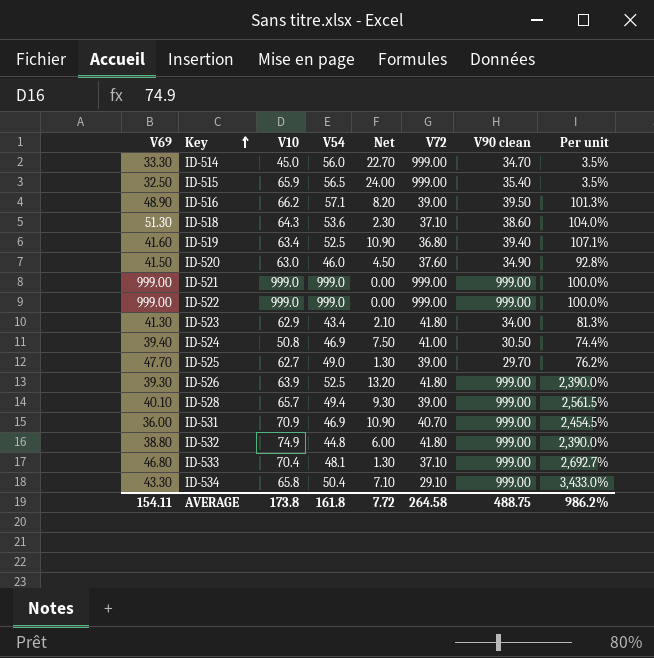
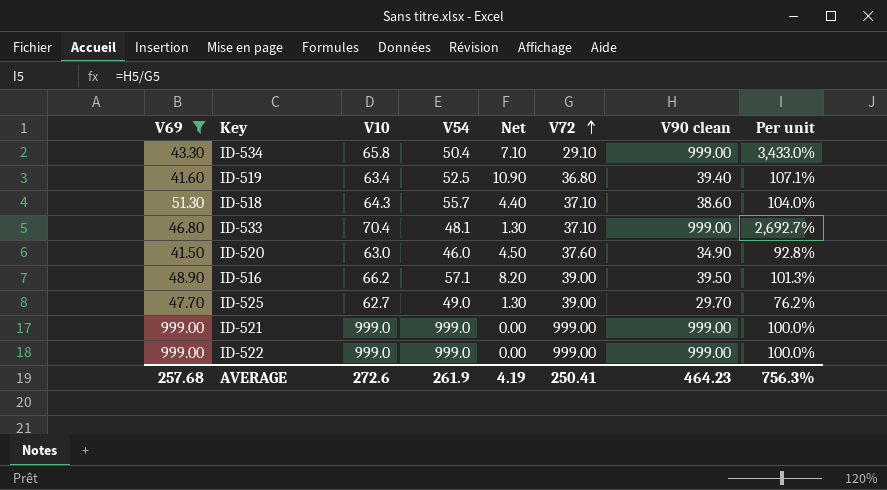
filter: none -> V69 >= 41.50
row order: Key ascending -> V72 ascending
ID-518 | V54: 53.6 -> 55.7
ID-518 | Net: 2.30 -> 4.40
AVERAGE | V69: 154.11 -> 257.68
AVERAGE | V10: 173.8 -> 272.6
AVERAGE | V54: 161.8 -> 261.9
AVERAGE | Net: 7.72 -> 4.19
AVERAGE | V72: 264.58 -> 250.41
AVERAGE | V90 clean: 488.75 -> 464.23
AVERAGE | Per unit: 986.2% -> 756.3%

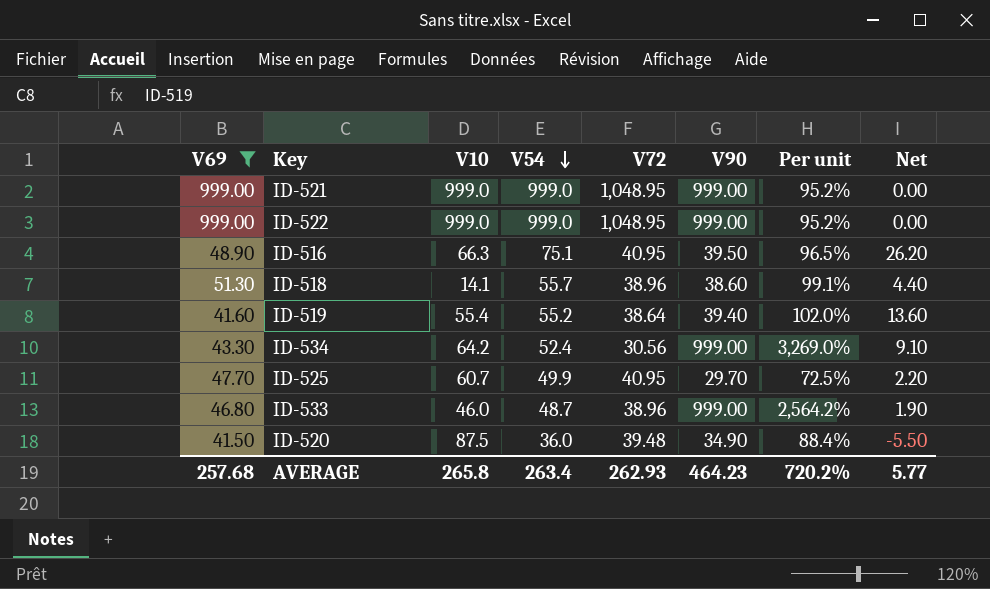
row order: V72 ascending -> V54 descending
column name: V90 clean -> V90
column Net | position: 5 -> 8
ID-521 | V72: 999.00 -> 1,048.95
ID-521 | Per unit: 100.0% -> 95.2%
ID-522 | V72: 999.00 -> 1,048.95
ID-522 | Per unit: 100.0% -> 95.2%
ID-516 | V10: 66.2 -> 66.3
ID-516 | V54: 57.1 -> 75.1
ID-516 | V72: 39.00 -> 40.95
ID-516 | Per unit: 101.3% -> 96.5%
ID-516 | Net: 8.20 -> 26.20
ID-518 | V10: 64.3 -> 14.1
ID-518 | V72: 37.10 -> 38.96
ID-518 | Per unit: 104.0% -> 99.1%
ID-519 | V10: 63.4 -> 55.4
ID-519 | V54: 52.5 -> 55.2
ID-519 | V72: 36.80 -> 38.64
ID-519 | Per unit: 107.1% -> 102.0%
ID-519 | Net: 10.90 -> 13.60
ID-534 | V10: 65.8 -> 64.2
ID-534 | V54: 50.4 -> 52.4
ID-534 | V72: 29.10 -> 30.56
ID-534 | Per unit: 3,433.0% -> 3,269.0%
ID-534 | Net: 7.10 -> 9.10
ID-525 | V10: 62.7 -> 60.7
ID-525 | V54: 49.0 -> 49.9
ID-525 | V72: 39.00 -> 40.95
ID-525 | Per unit: 76.2% -> 72.5%
ID-525 | Net: 1.30 -> 2.20
ID-533 | V10: 70.4 -> 46.0
ID-533 | V54: 48.1 -> 48.7
ID-533 | V72: 37.10 -> 38.96
ID-533 | Per unit: 2,692.7% -> 2,564.2%
ID-533 | Net: 1.30 -> 1.90
ID-520 | V10: 63.0 -> 87.5
ID-520 | V54: 46.0 -> 36.0
ID-520 | V72: 37.60 -> 39.48
ID-520 | Per unit: 92.8% -> 88.4%
ID-520 | Net: 4.50 -> -5.50
AVERAGE | V10: 272.6 -> 265.8
AVERAGE | V54: 261.9 -> 263.4
AVERAGE | V72: 250.41 -> 262.93
AVERAGE | Per unit: 756.3% -> 720.2%
AVERAGE | Net: 4.19 -> 5.77

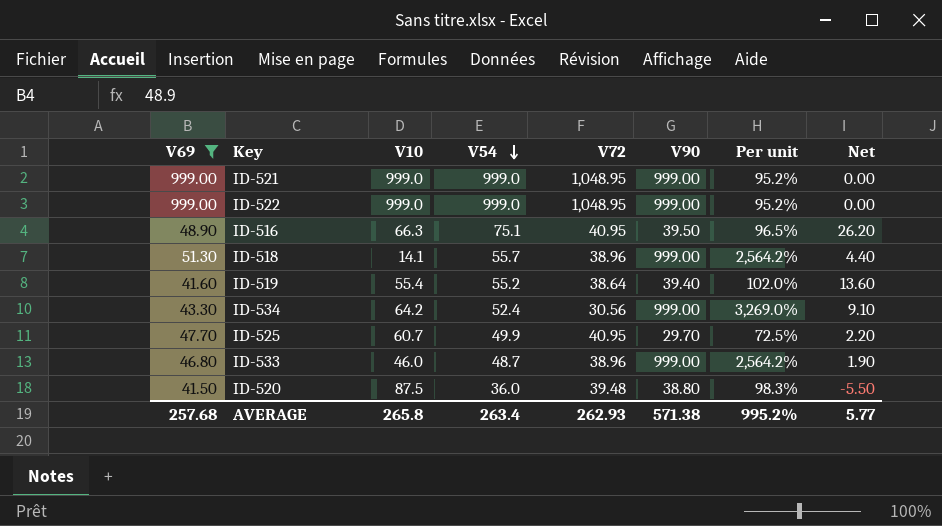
ID-518 | V90: 38.60 -> 999.00
ID-518 | Per unit: 99.1% -> 2,564.2%
ID-520 | V90: 34.90 -> 38.80
ID-520 | Per unit: 88.4% -> 98.3%
AVERAGE | V90: 464.23 -> 571.38
AVERAGE | Per unit: 720.2% -> 995.2%

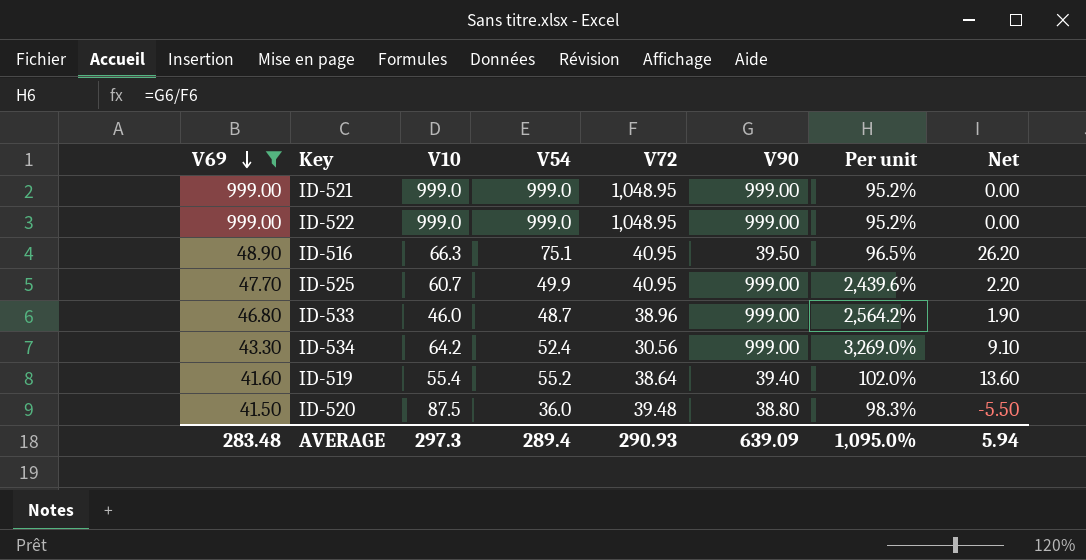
row order: V54 descending -> V69 descending
row ID-518: 51.30 | 14.1 | 55.7 | 38.96 | 999.00 | 2,564.2% | 4.40 -> none
ID-525 | V90: 29.70 -> 999.00
ID-525 | Per unit: 72.5% -> 2,439.6%
AVERAGE | V69: 257.68 -> 283.48
AVERAGE | V10: 265.8 -> 297.3
AVERAGE | V54: 263.4 -> 289.4
AVERAGE | V72: 262.93 -> 290.93
AVERAGE | V90: 571.38 -> 639.09
AVERAGE | Per unit: 995.2% -> 1,095.0%
AVERAGE | Net: 5.77 -> 5.94

